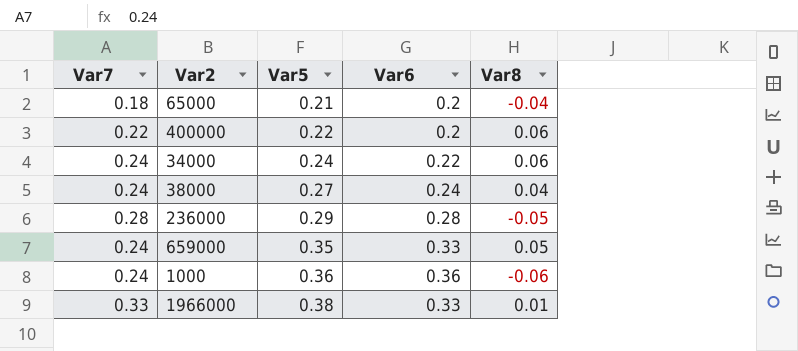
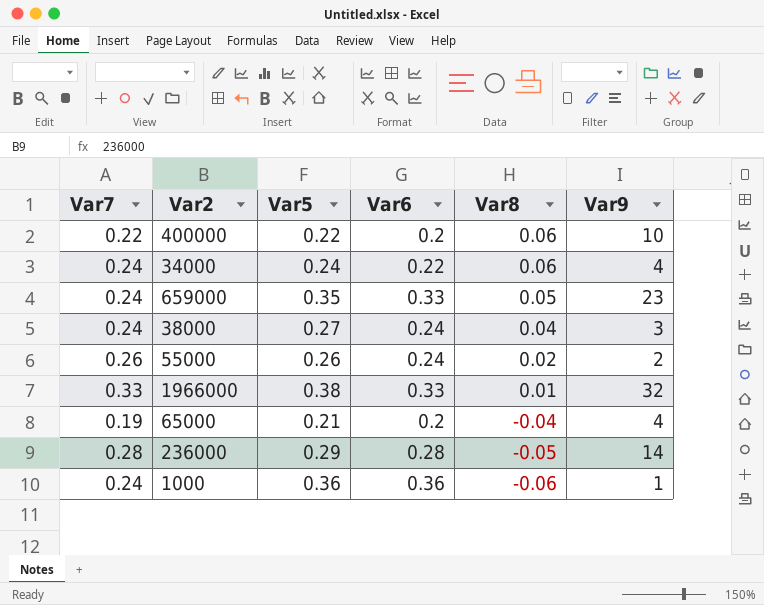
row order: Var5 ascending -> Var8 descending
column Var9 | position: none -> 6
row 55000: none -> 0.26 | 0.26 | 0.24 | 0.02 | 2
65000 | Var7: 0.18 -> 0.19

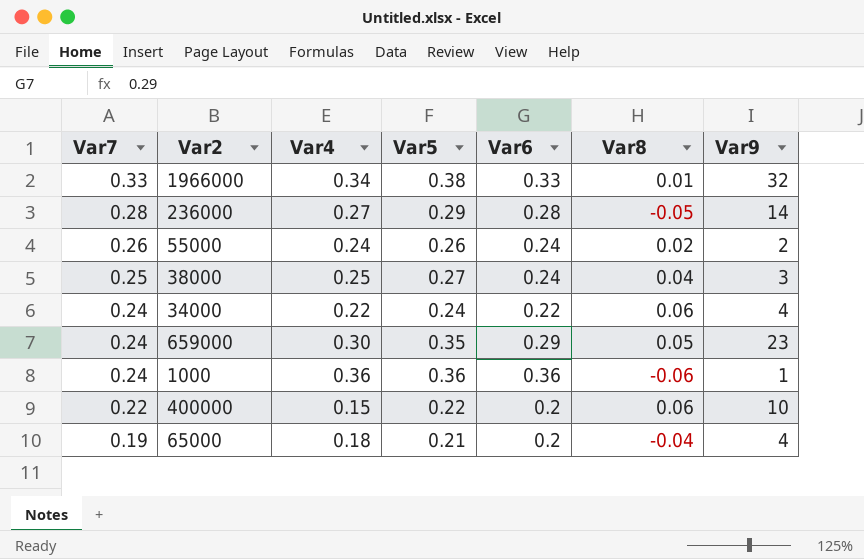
row order: Var8 descending -> Var7 descending
column Var4 | position: none -> 3
38000 | Var7: 0.24 -> 0.25
659000 | Var6: 0.33 -> 0.29

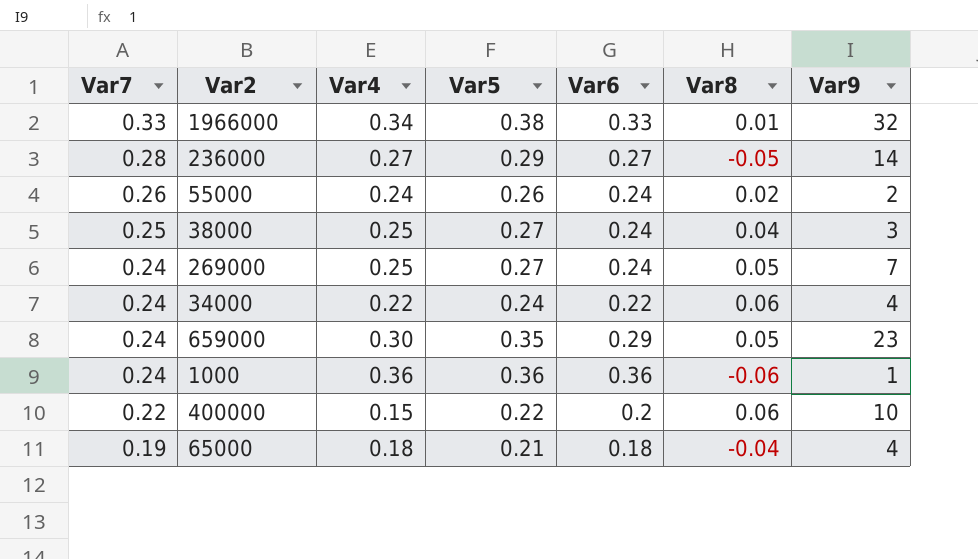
236000 | Var6: 0.28 -> 0.27
row 269000: none -> 0.24 | 0.25 | 0.27 | 0.24 | 0.05 | 7
65000 | Var6: 0.2 -> 0.18

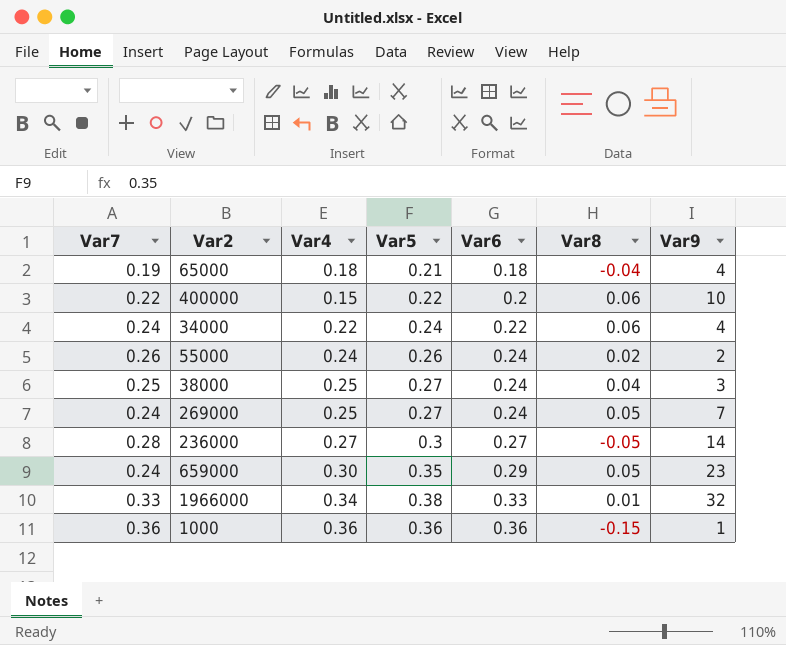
row order: Var7 descending -> Var6 ascending
236000 | Var5: 0.29 -> 0.3
1000 | Var7: 0.24 -> 0.36
1000 | Var8: -0.06 -> -0.15

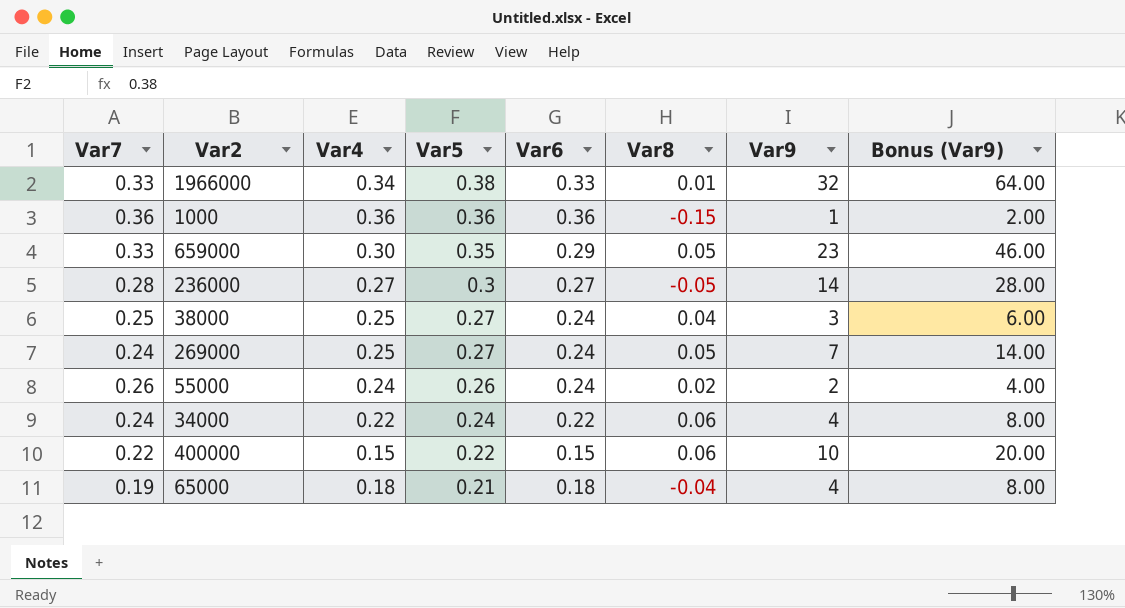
row order: Var6 ascending -> Var5 descending
column Bonus (Var9) | formula: none -> [Var9] * 2
659000 | Var7: 0.24 -> 0.33
400000 | Var6: 0.2 -> 0.15

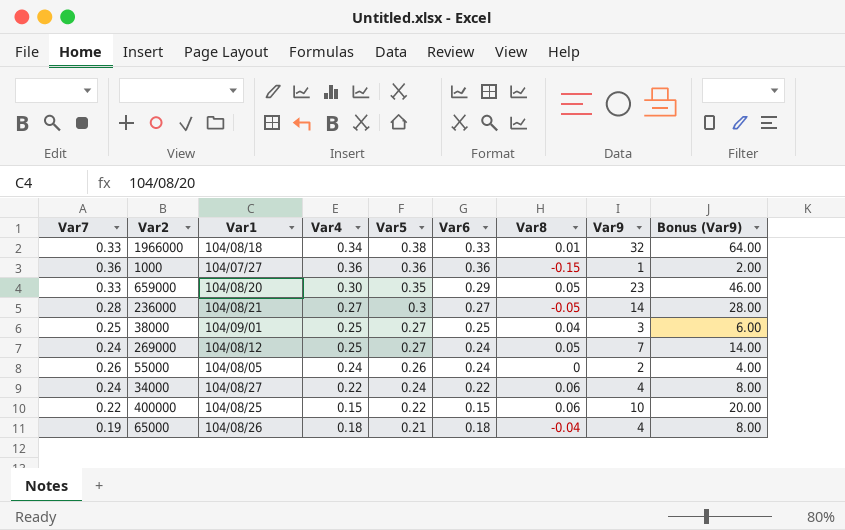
column Var1 | position: none -> 3
38000 | Var6: 0.24 -> 0.25
55000 | Var8: 0.02 -> 0

